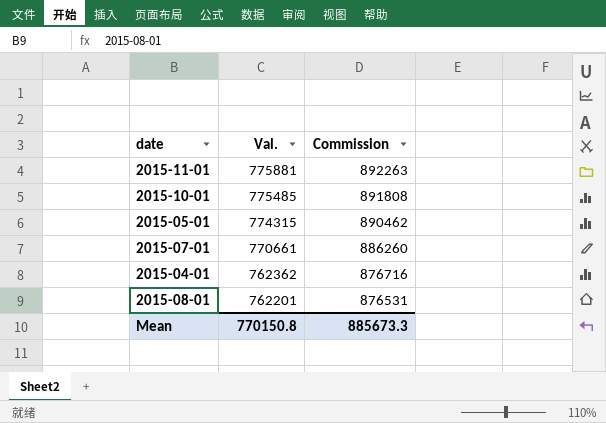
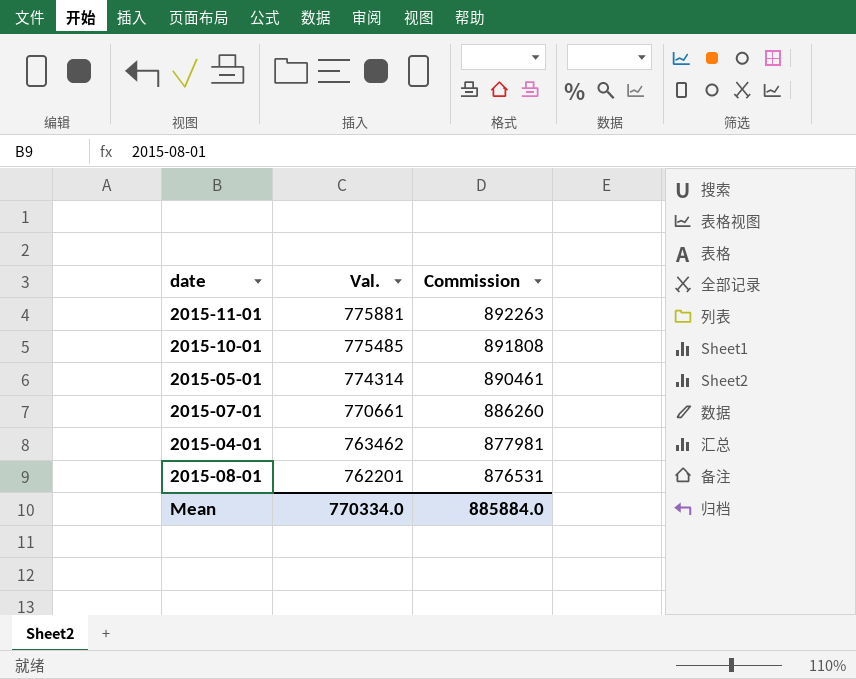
2015-05-01 | Val.: 774315 -> 774314
2015-05-01 | Commission: 890462 -> 890461
2015-04-01 | Val.: 762362 -> 763462
2015-04-01 | Commission: 876716 -> 877981
Mean | Val.: 770150.8 -> 770334.0
Mean | Commission: 885673.3 -> 885884.0

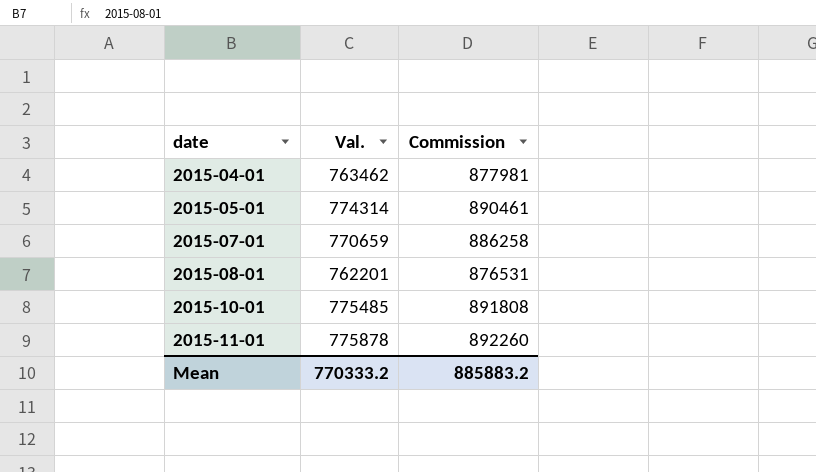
row order: Val. descending -> date ascending
2015-07-01 | Val.: 770661 -> 770659
2015-07-01 | Commission: 886260 -> 886258
2015-11-01 | Val.: 775881 -> 775878
2015-11-01 | Commission: 892263 -> 892260
Mean | Val.: 770334.0 -> 770333.2
Mean | Commission: 885884.0 -> 885883.2

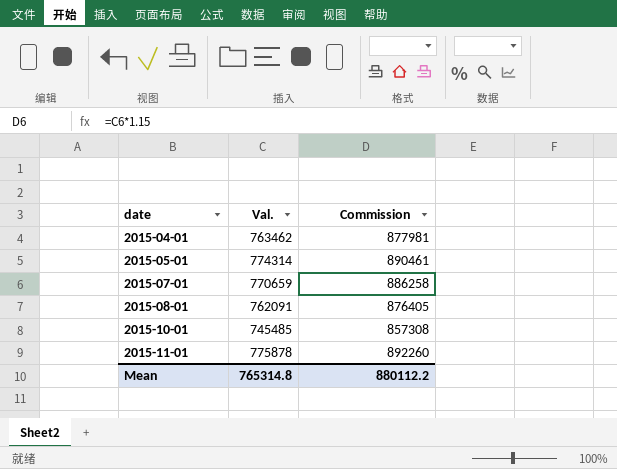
2015-08-01 | Val.: 762201 -> 762091
2015-08-01 | Commission: 876531 -> 876405
2015-10-01 | Val.: 775485 -> 745485
2015-10-01 | Commission: 891808 -> 857308
Mean | Val.: 770333.2 -> 765314.8
Mean | Commission: 885883.2 -> 880112.2

